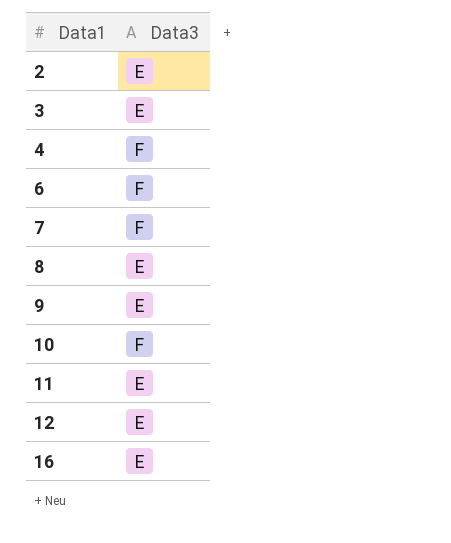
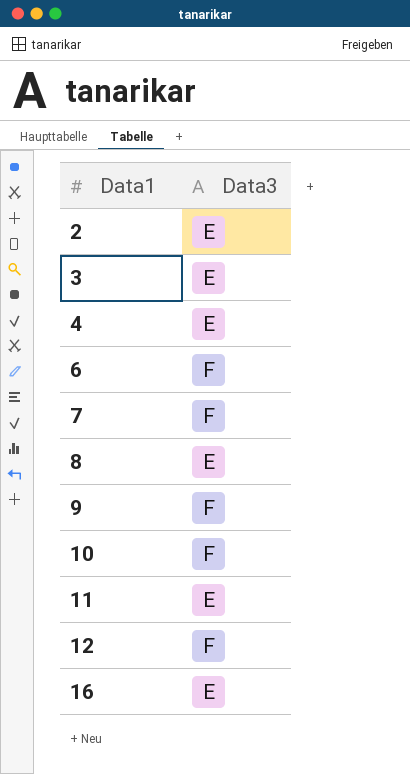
4 | Data3: F -> E
9 | Data3: E -> F
12 | Data3: E -> F

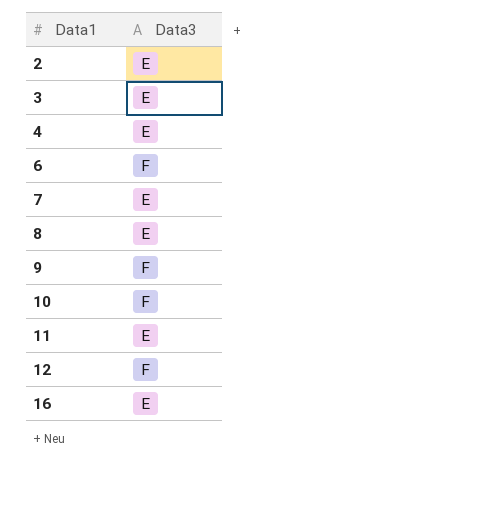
7 | Data3: F -> E

